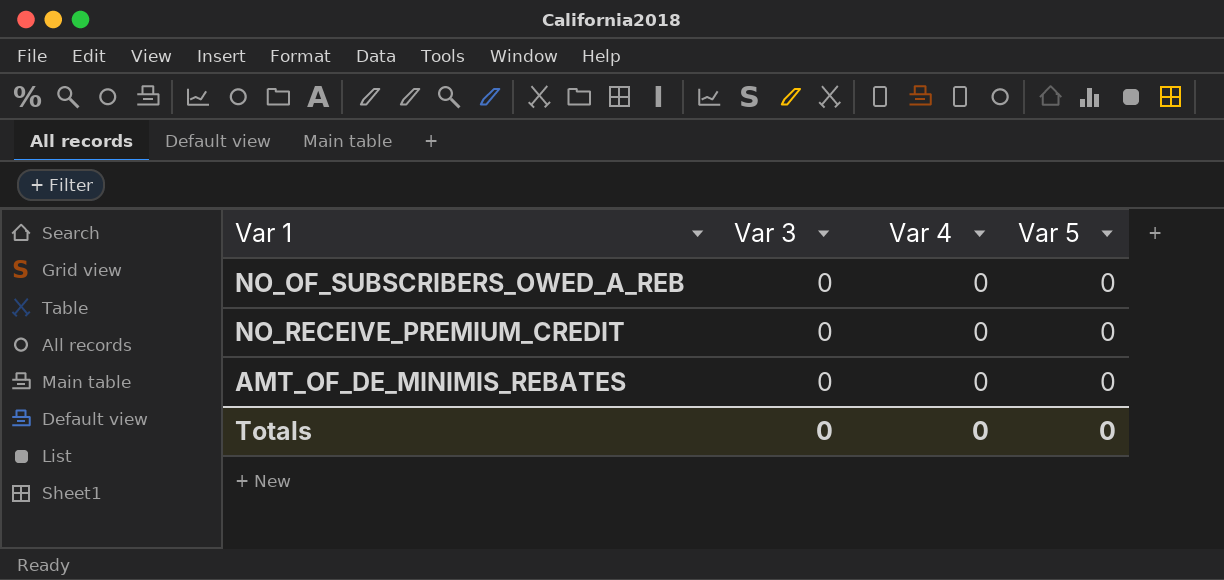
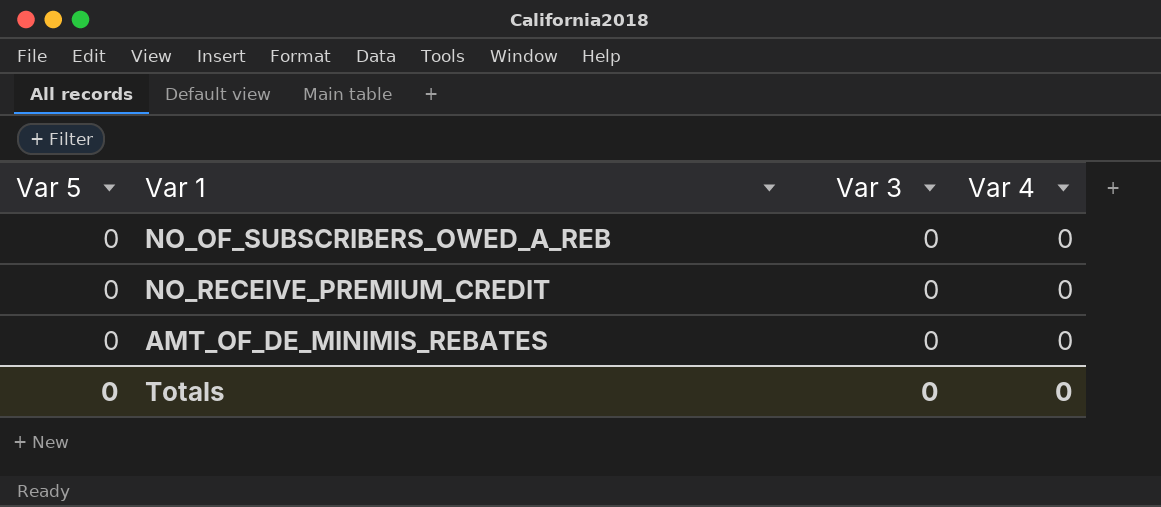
column Var 5 | position: 4 -> 1

